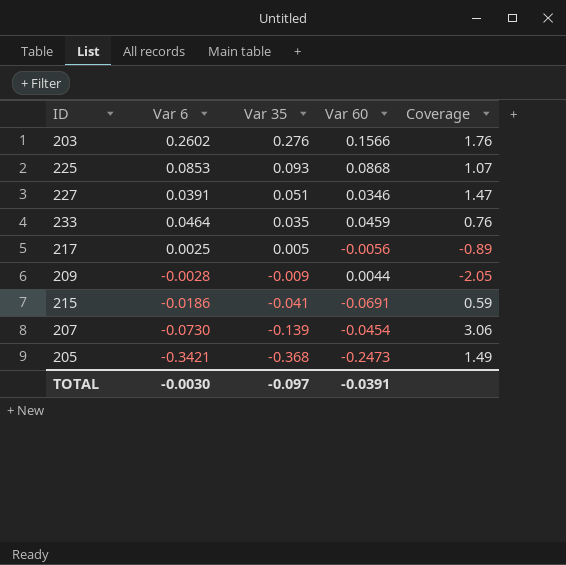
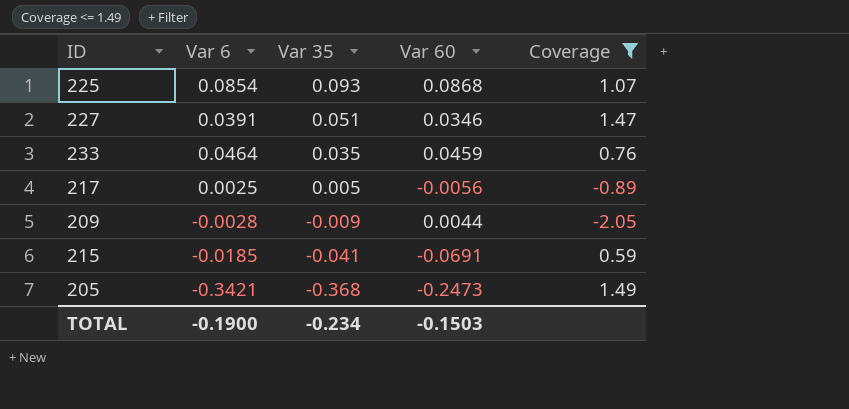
filter: none -> Coverage <= 1.49
225 | Var 6: 0.0853 -> 0.0854
215 | Var 6: -0.0186 -> -0.0185
TOTAL | Var 6: -0.0030 -> -0.1900
TOTAL | Var 35: -0.097 -> -0.234
TOTAL | Var 60: -0.0391 -> -0.1503

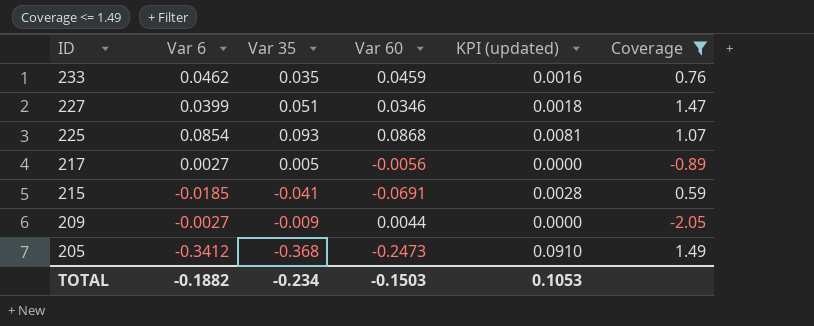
row order: Var 35 descending -> ID descending
column KPI (updated) | formula: none -> [Var 35] * [Var 60]
233 | Var 6: 0.0464 -> 0.0462
227 | Var 6: 0.0391 -> 0.0399
217 | Var 6: 0.0025 -> 0.0027
209 | Var 6: -0.0028 -> -0.0027
205 | Var 6: -0.3421 -> -0.3412
TOTAL | Var 6: -0.1900 -> -0.1882

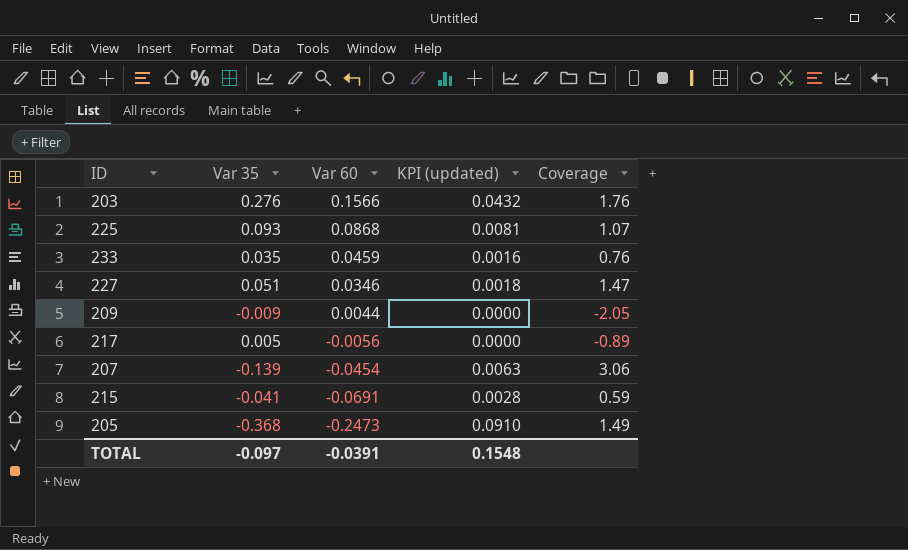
filter: Coverage <= 1.49 -> none
row order: ID descending -> Var 60 descending
column Var 6 | position: 2 -> none
TOTAL | Var 35: -0.234 -> -0.097
TOTAL | Var 60: -0.1503 -> -0.0391
TOTAL | KPI (updated): 0.1053 -> 0.1548

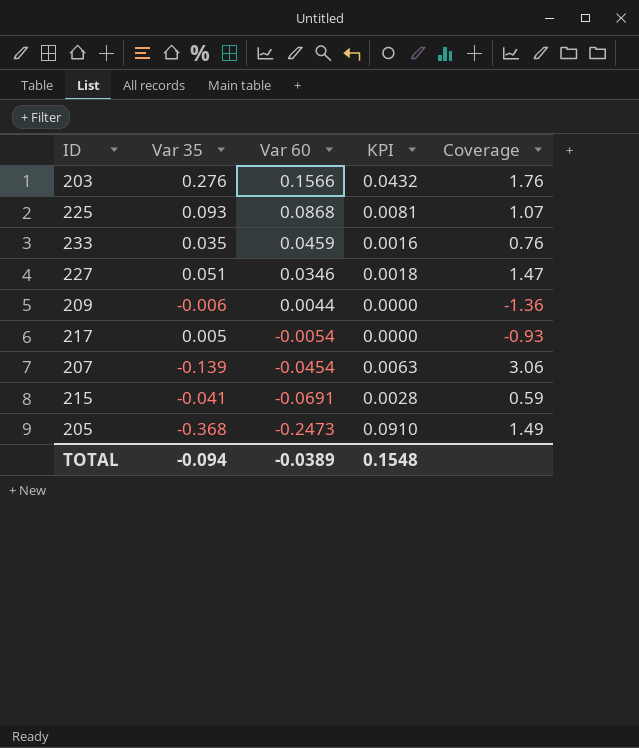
column name: KPI (updated) -> KPI
209 | Var 35: -0.009 -> -0.006
209 | Coverage: -2.05 -> -1.36
217 | Var 60: -0.0056 -> -0.0054
217 | Coverage: -0.89 -> -0.93
TOTAL | Var 35: -0.097 -> -0.094
TOTAL | Var 60: -0.0391 -> -0.0389

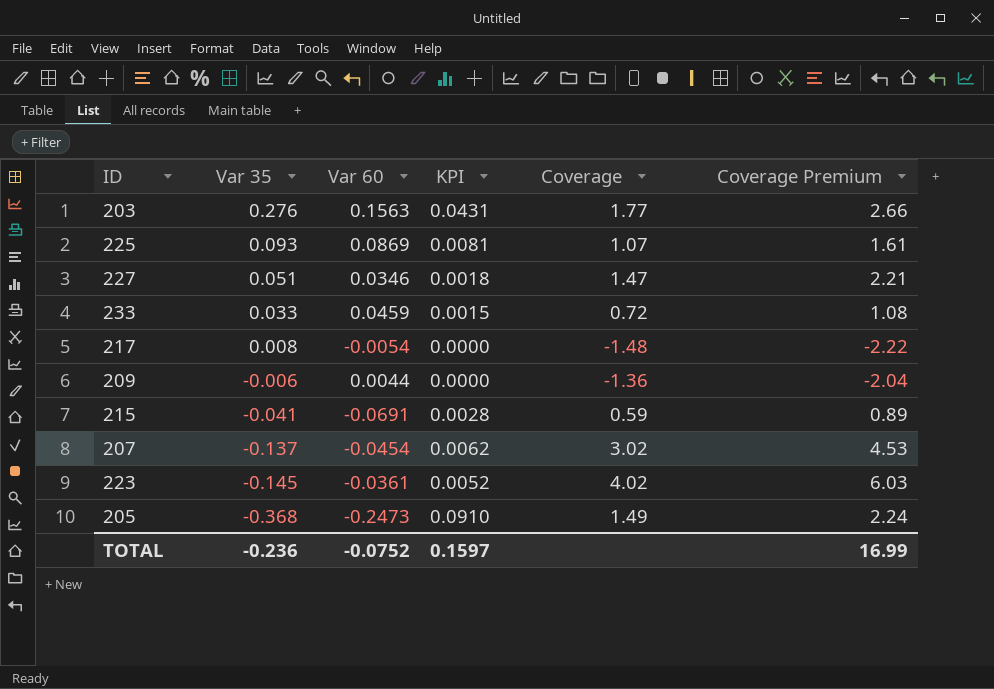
row order: Var 60 descending -> Var 35 descending
column Coverage Premium | formula: none -> [Coverage] * 1.5
203 | Var 60: 0.1566 -> 0.1563
203 | KPI: 0.0432 -> 0.0431
203 | Coverage: 1.76 -> 1.77
225 | Var 60: 0.0868 -> 0.0869
233 | Var 35: 0.035 -> 0.033
233 | KPI: 0.0016 -> 0.0015
233 | Coverage: 0.76 -> 0.72
217 | Var 35: 0.005 -> 0.008
217 | Coverage: -0.93 -> -1.48
207 | Var 35: -0.139 -> -0.137
207 | KPI: 0.0063 -> 0.0062
207 | Coverage: 3.06 -> 3.02
row 223: none -> -0.145 | -0.0361 | 0.0052 | 4.02 | 6.03
TOTAL | Var 35: -0.094 -> -0.236
TOTAL | Var 60: -0.0389 -> -0.0752
TOTAL | KPI: 0.1548 -> 0.1597

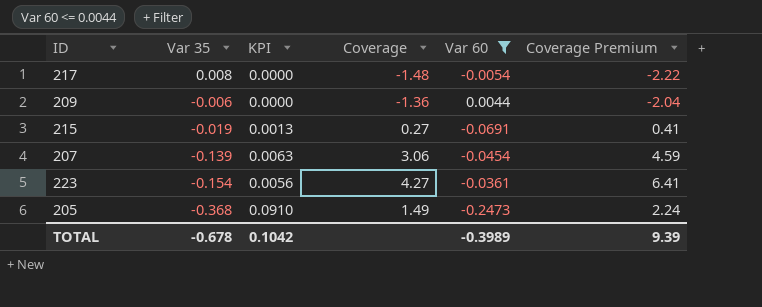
filter: none -> Var 60 <= 0.0044
column Var 60 | position: 3 -> 5
215 | Var 35: -0.041 -> -0.019
215 | KPI: 0.0028 -> 0.0013
215 | Coverage: 0.59 -> 0.27
215 | Coverage Premium: 0.89 -> 0.41
207 | Var 35: -0.137 -> -0.139
207 | KPI: 0.0062 -> 0.0063
207 | Coverage: 3.02 -> 3.06
207 | Coverage Premium: 4.53 -> 4.59
223 | Var 35: -0.145 -> -0.154
223 | KPI: 0.0052 -> 0.0056
223 | Coverage: 4.02 -> 4.27
223 | Coverage Premium: 6.03 -> 6.41
TOTAL | Var 35: -0.236 -> -0.678
TOTAL | KPI: 0.1597 -> 0.1042
TOTAL | Var 60: -0.0752 -> -0.3989
TOTAL | Coverage Premium: 16.99 -> 9.39

